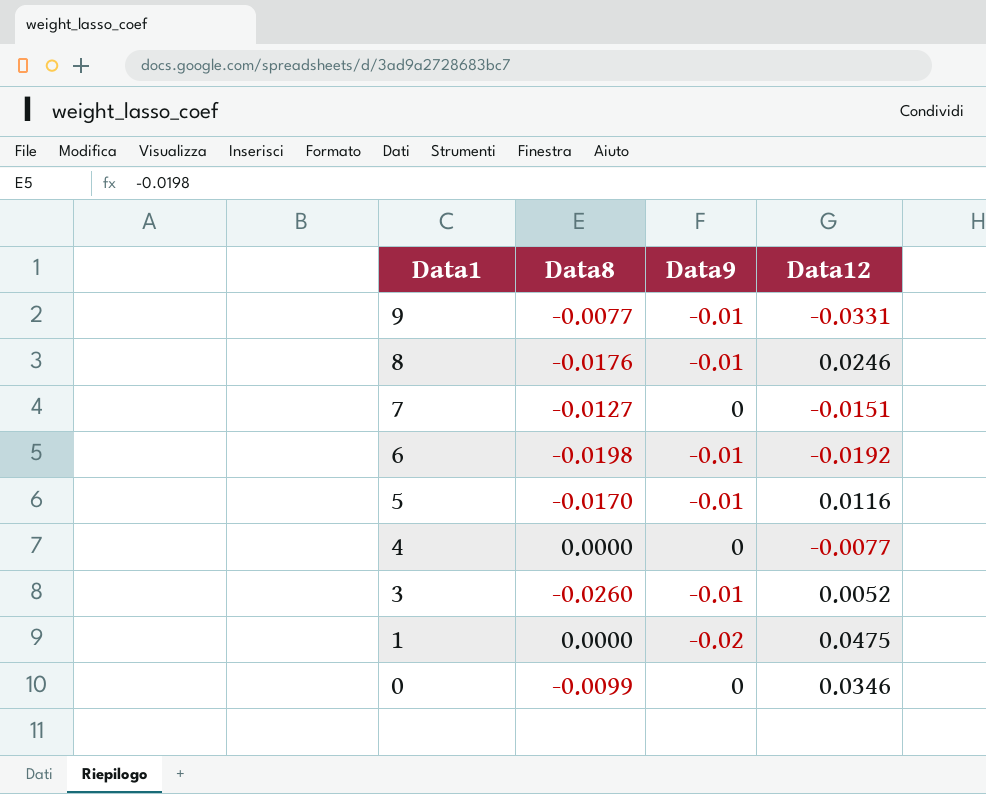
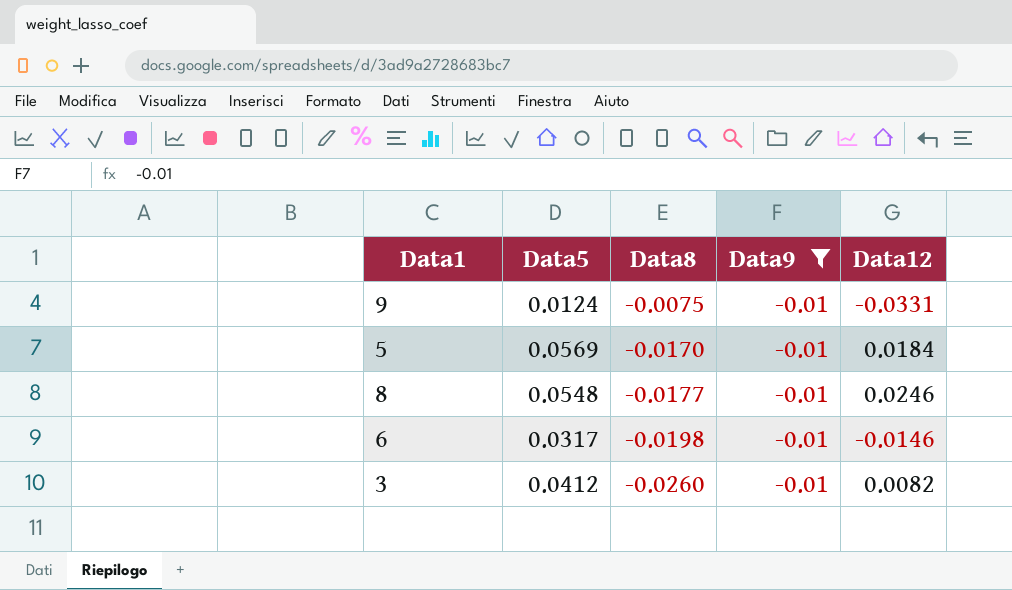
filter: none -> Data9 = -0.01
row order: Data1 descending -> Data8 descending
column Data5 | position: none -> 2
9 | Data8: -0.0077 -> -0.0075
5 | Data12: 0.0116 -> 0.0184
8 | Data8: -0.0176 -> -0.0177
6 | Data12: -0.0192 -> -0.0146
3 | Data12: 0.0052 -> 0.0082

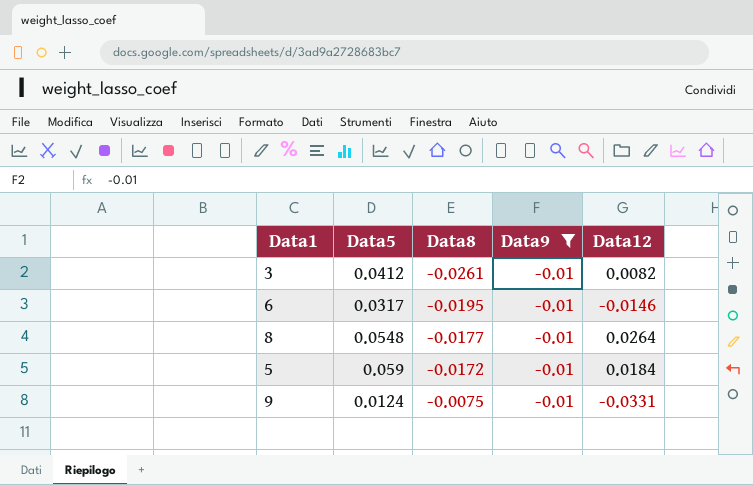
row order: Data8 descending -> Data8 ascending
3 | Data8: -0.0260 -> -0.0261
6 | Data8: -0.0198 -> -0.0195
8 | Data12: 0.0246 -> 0.0264
5 | Data5: 0.0569 -> 0.059
5 | Data8: -0.0170 -> -0.0172

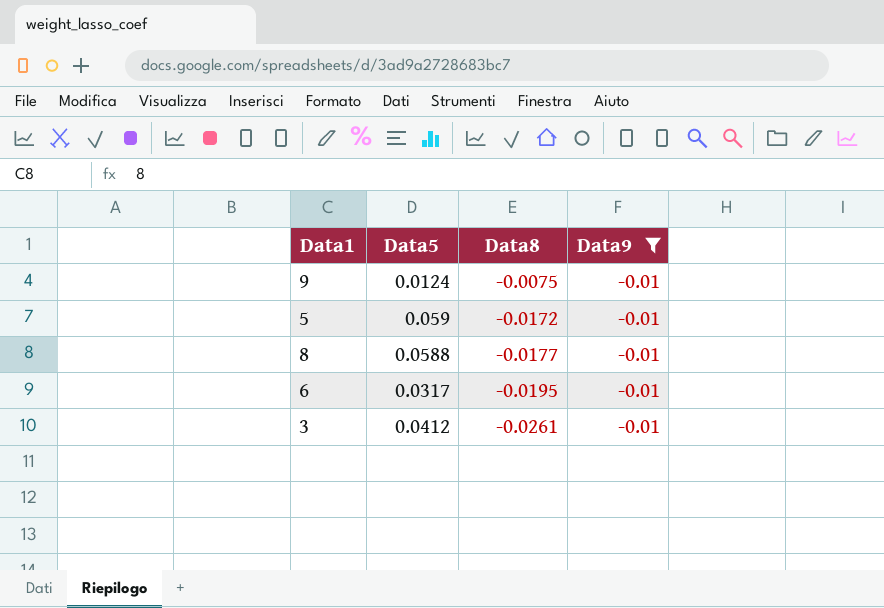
row order: Data8 ascending -> Data8 descending
column Data12 | position: 5 -> none
8 | Data5: 0.0548 -> 0.0588

